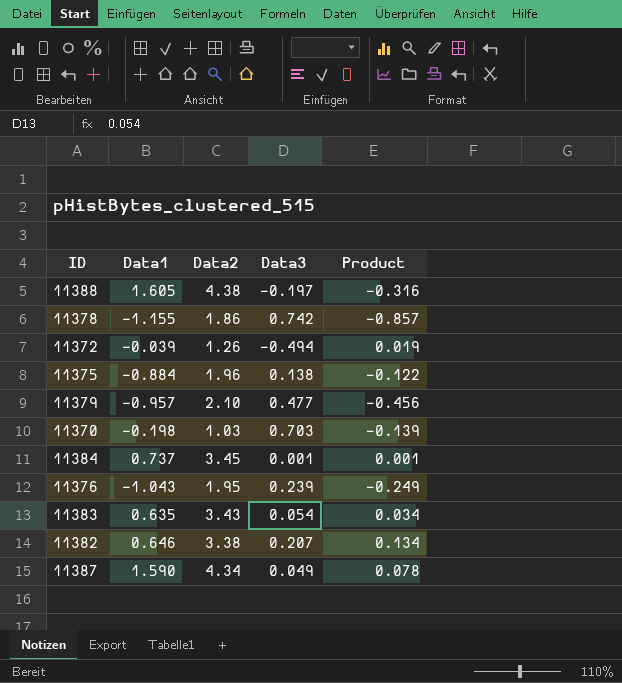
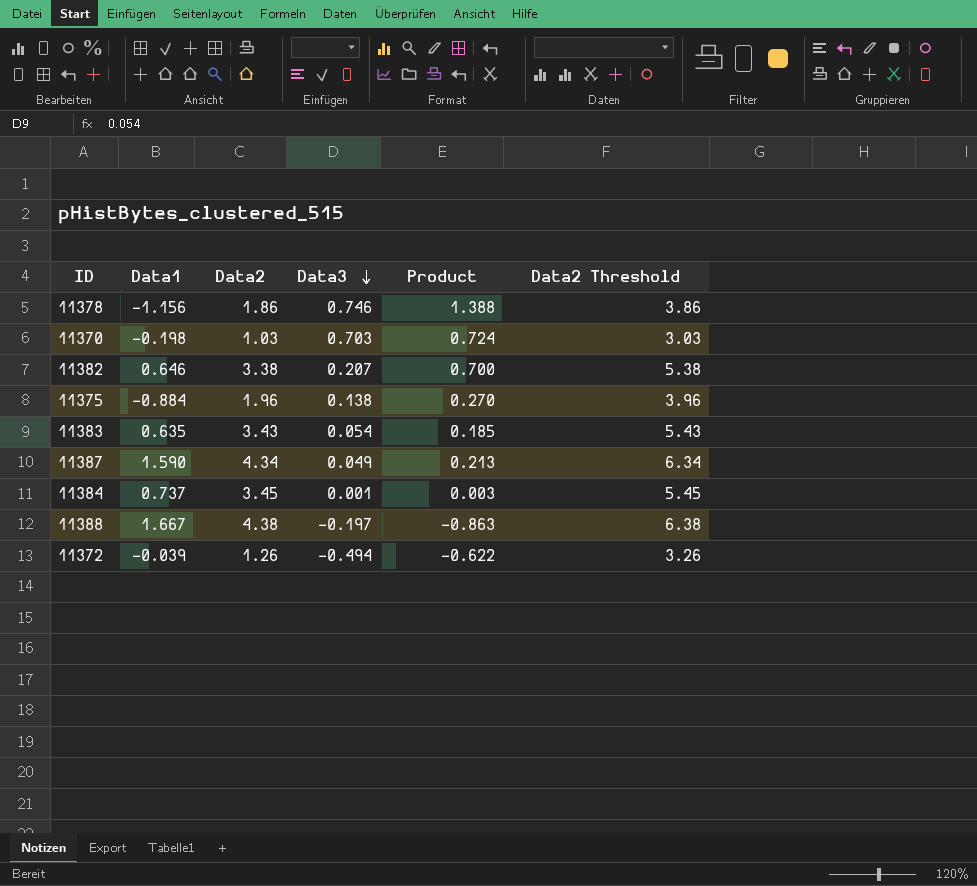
row order: none -> Data3 descending
column Product | formula: [Data1] * [Data3] -> [Data2] * [Data3]
column Data2 Threshold | formula: none -> [Data2] + 2
row 11379: -0.957 | 2.10 | 0.477 | -0.456 -> none
row 11376: -1.043 | 1.95 | 0.239 | -0.249 -> none
11378 | Data1: -1.155 -> -1.156
11378 | Data3: 0.742 -> 0.746
11388 | Data1: 1.605 -> 1.667

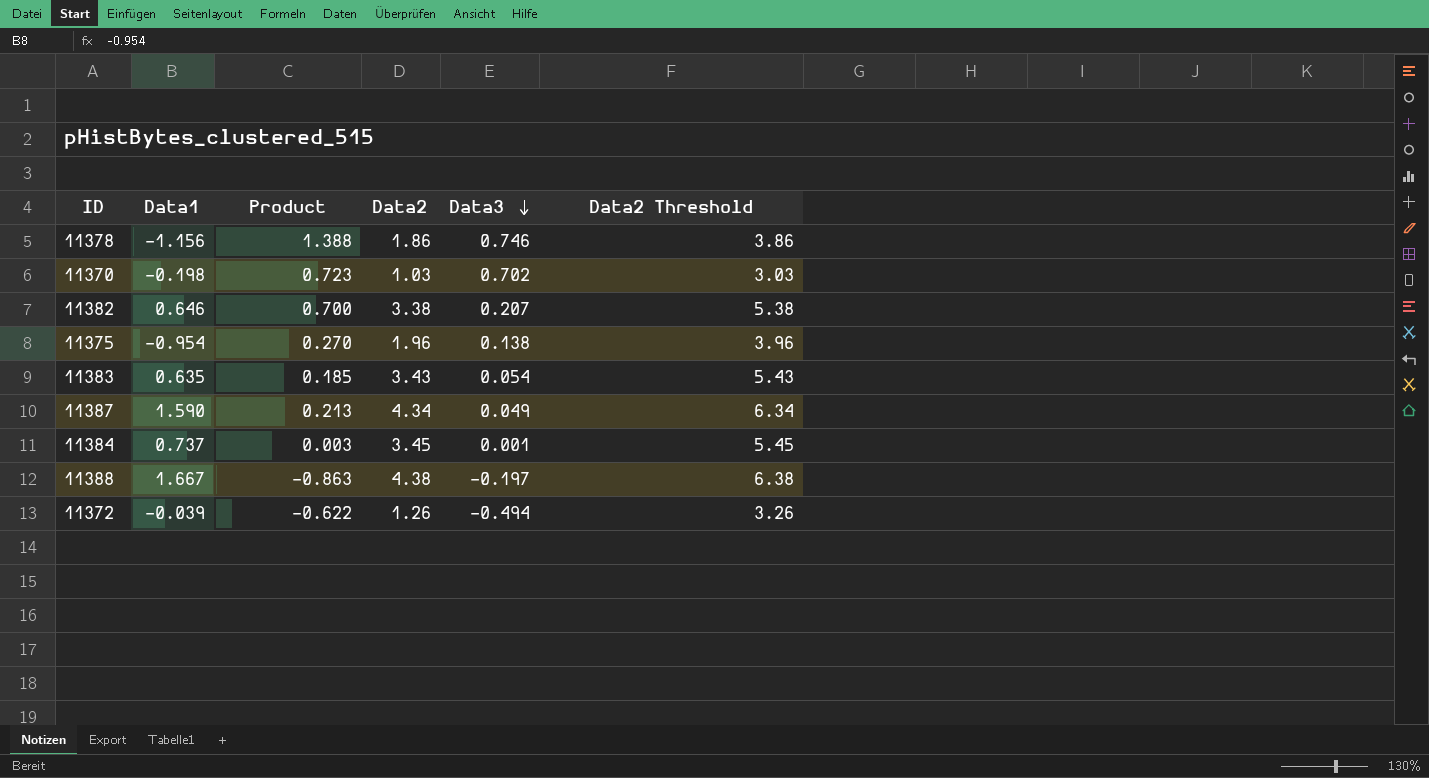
column Product | position: 5 -> 3
11370 | Product: 0.724 -> 0.723
11370 | Data3: 0.703 -> 0.702
11375 | Data1: -0.884 -> -0.954

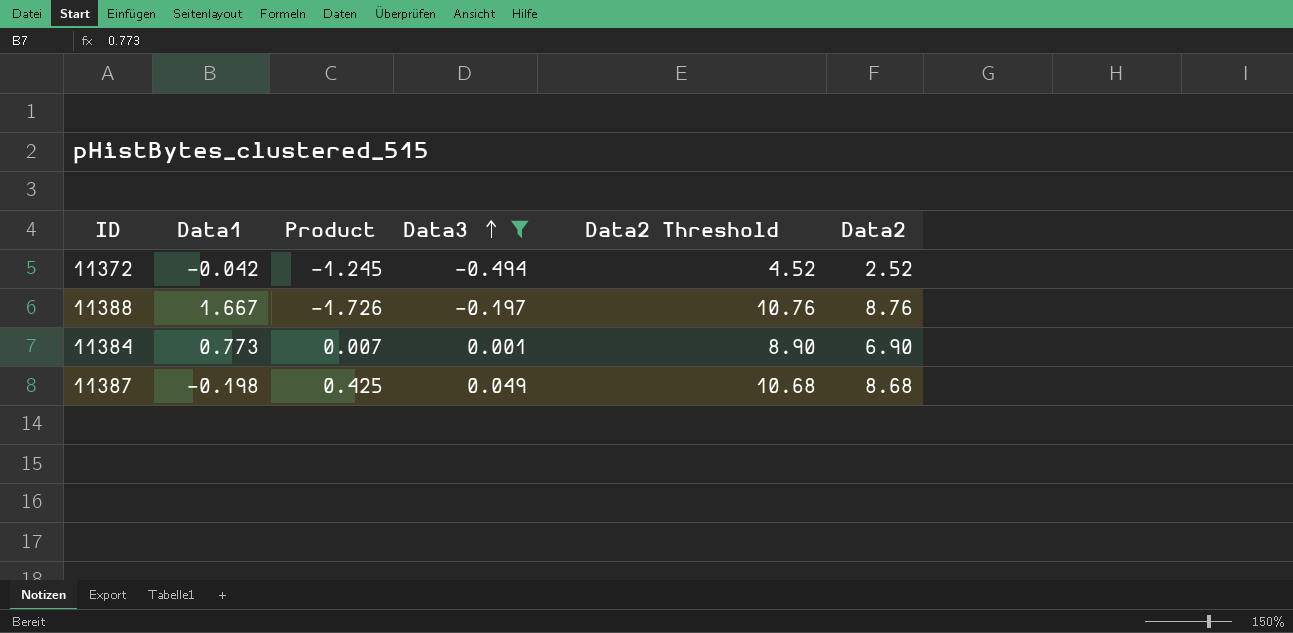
filter: none -> Data3 <= 0.049
row order: Data3 descending -> Data3 ascending
column Data2 | position: 4 -> 6
11372 | Data1: -0.039 -> -0.042
11372 | Product: -0.622 -> -1.245
11372 | Data2 Threshold: 3.26 -> 4.52
11372 | Data2: 1.26 -> 2.52
11388 | Product: -0.863 -> -1.726
11388 | Data2 Threshold: 6.38 -> 10.76
11388 | Data2: 4.38 -> 8.76
11384 | Data1: 0.737 -> 0.773
11384 | Product: 0.003 -> 0.007
11384 | Data2 Threshold: 5.45 -> 8.90
11384 | Data2: 3.45 -> 6.90
11387 | Data1: 1.590 -> -0.198
11387 | Product: 0.213 -> 0.425
11387 | Data2 Threshold: 6.34 -> 10.68
11387 | Data2: 4.34 -> 8.68

